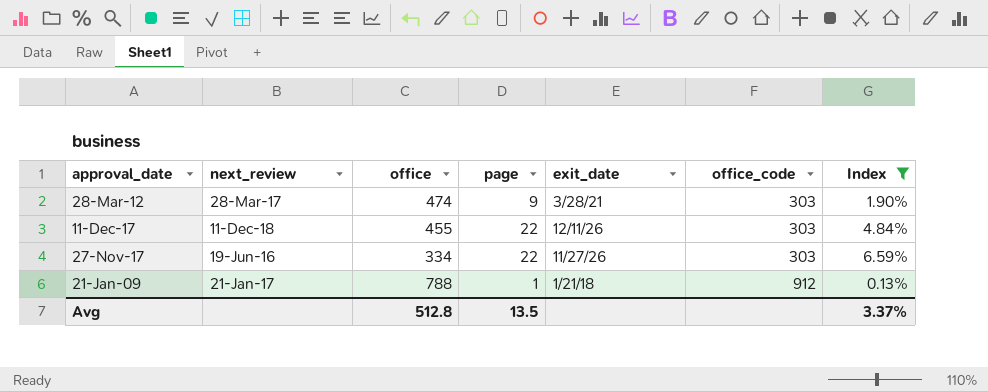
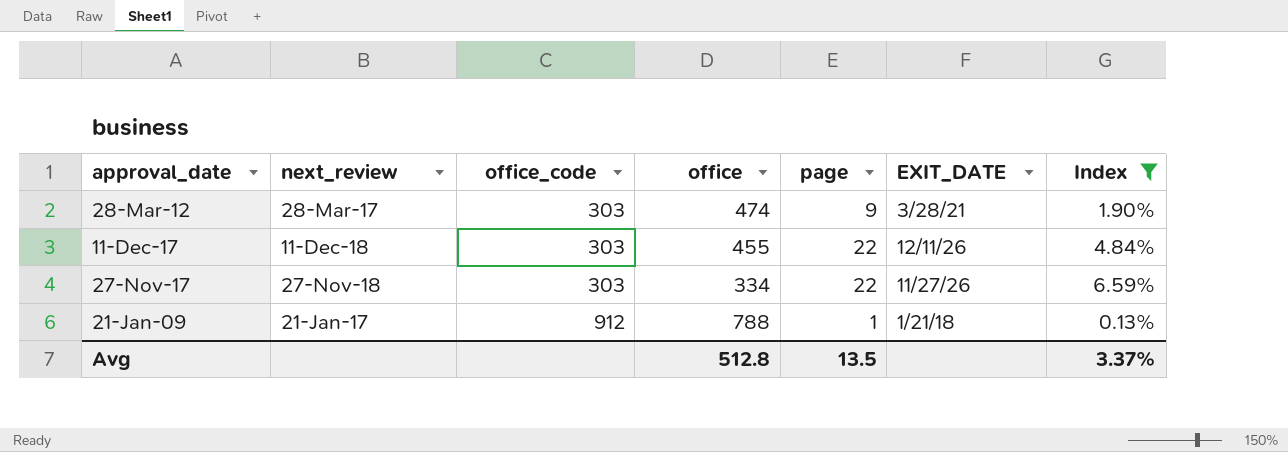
column office_code | position: 6 -> 3
column name: exit_date -> EXIT_DATE
27-Nov-17 | next_review: 19-Jun-16 -> 27-Nov-18

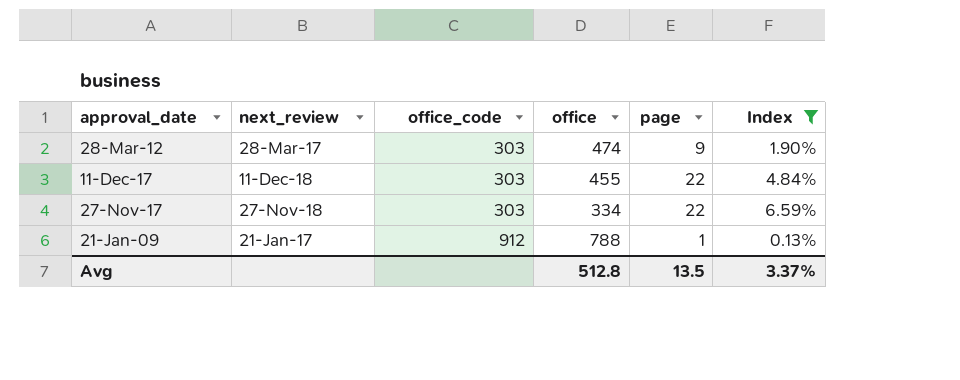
column EXIT_DATE | position: 6 -> none

